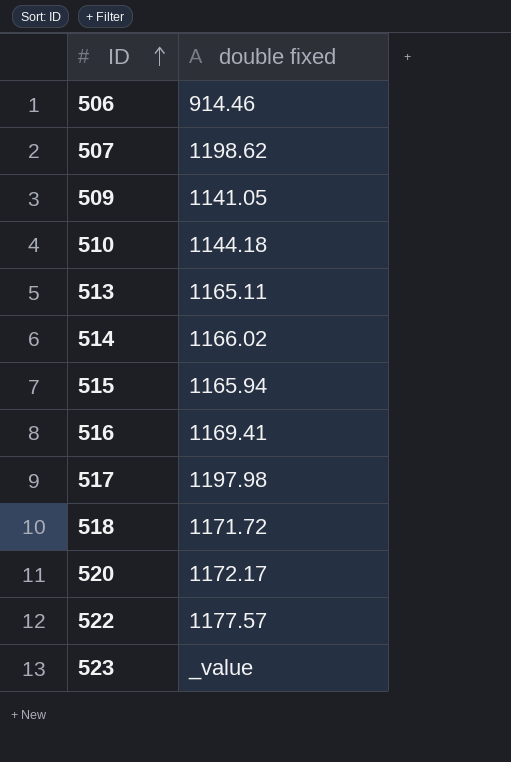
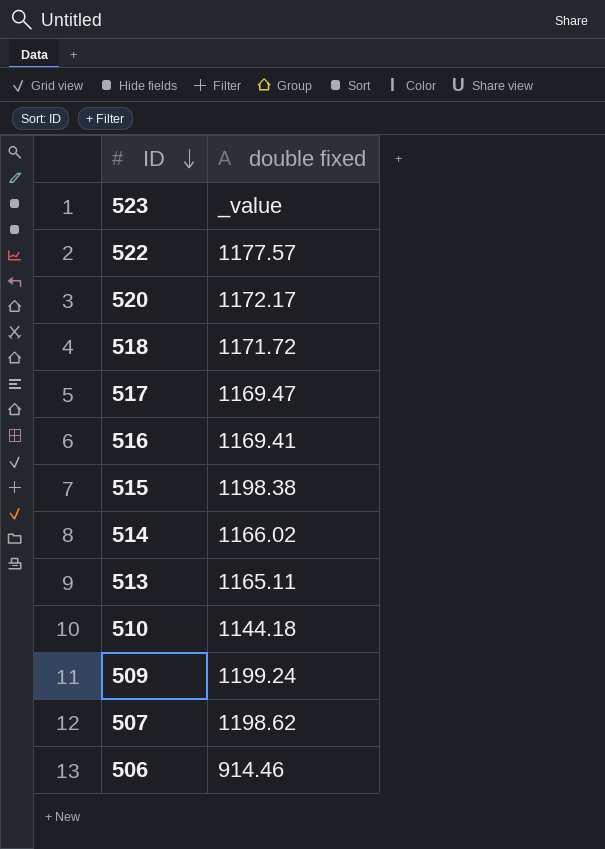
row order: ID ascending -> ID descending
517 | double fixed: 1197.98 -> 1169.47
515 | double fixed: 1165.94 -> 1198.38
509 | double fixed: 1141.05 -> 1199.24

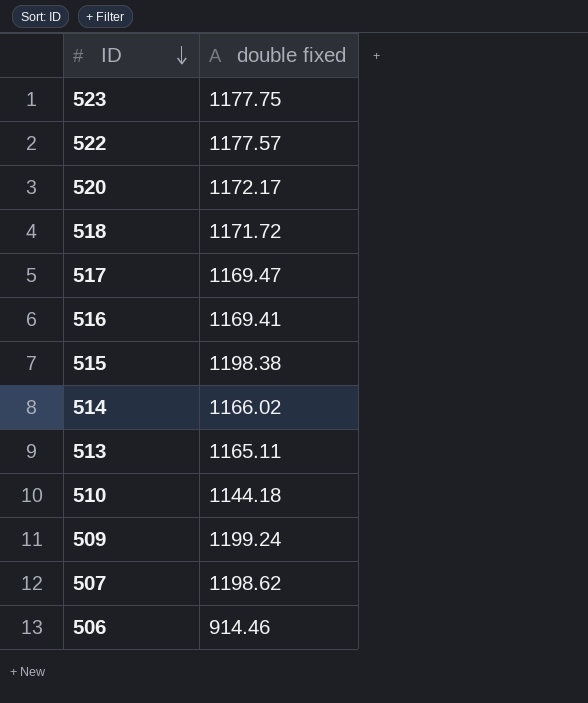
523 | double fixed: _value -> 1177.75

